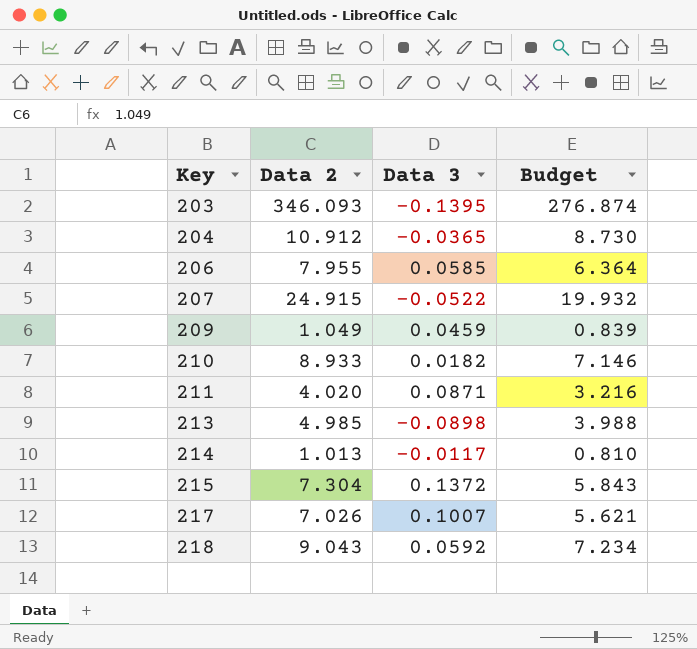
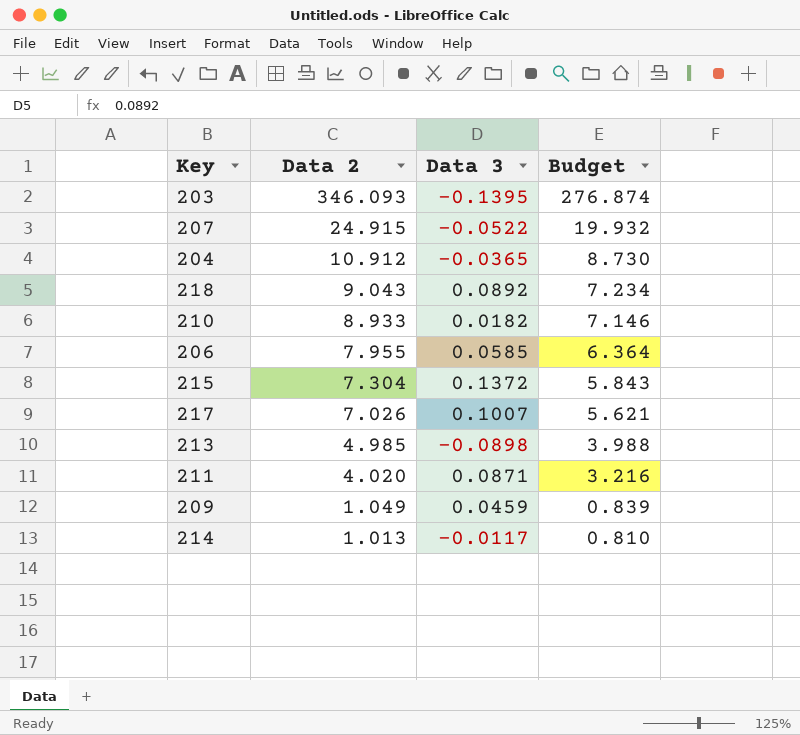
row order: Key ascending -> Data 2 descending
218 | Data 3: 0.0592 -> 0.0892

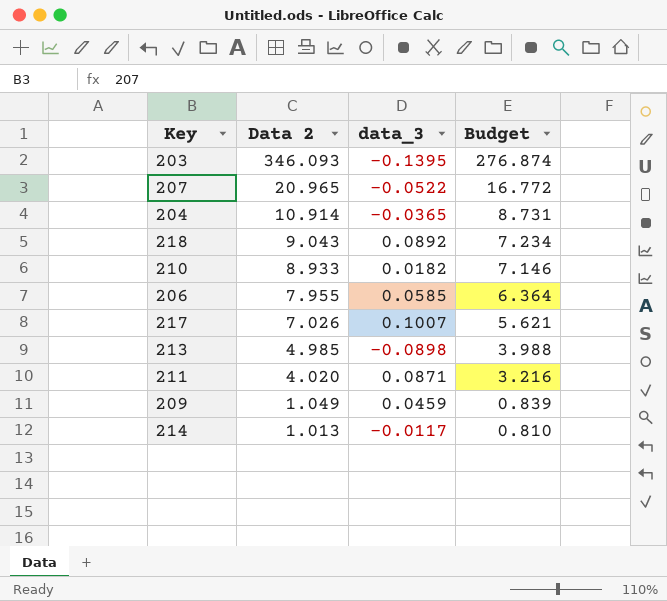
column name: Data 3 -> data_3
row 215: 7.304 | 0.1372 | 5.843 -> none
207 | Data 2: 24.915 -> 20.965
207 | Budget: 19.932 -> 16.772
204 | Data 2: 10.912 -> 10.914
204 | Budget: 8.730 -> 8.731

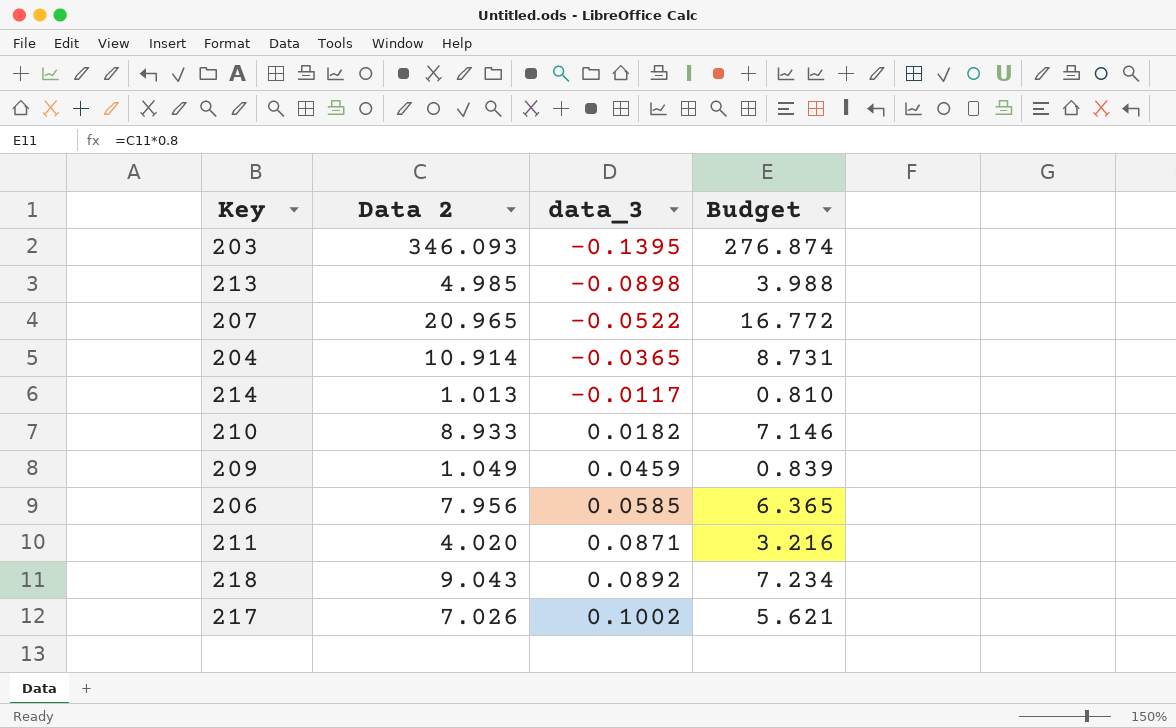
row order: Data 2 descending -> data_3 ascending
206 | Data 2: 7.955 -> 7.956
206 | Budget: 6.364 -> 6.365
217 | data_3: 0.1007 -> 0.1002

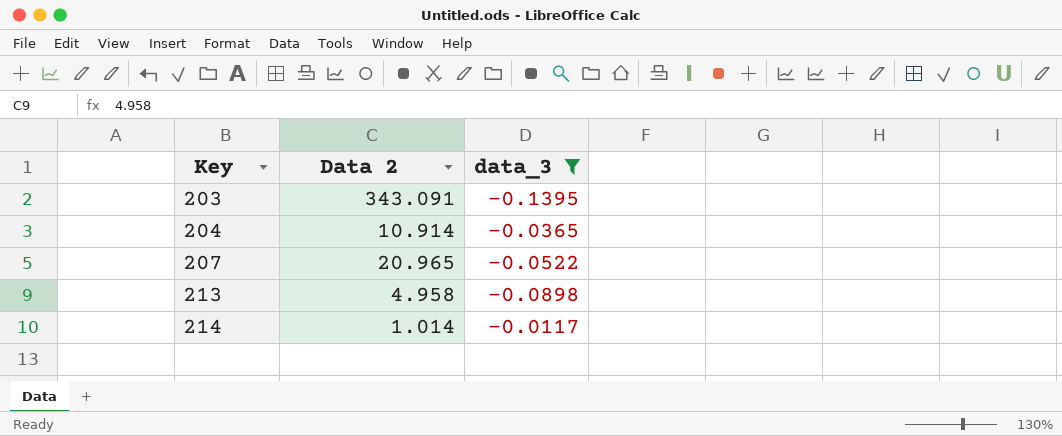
filter: none -> data_3 <= -0.0117
row order: data_3 ascending -> Key ascending
column Budget | formula: [Data 2] * 0.8 -> none
203 | Data 2: 346.093 -> 343.091
213 | Data 2: 4.985 -> 4.958
214 | Data 2: 1.013 -> 1.014

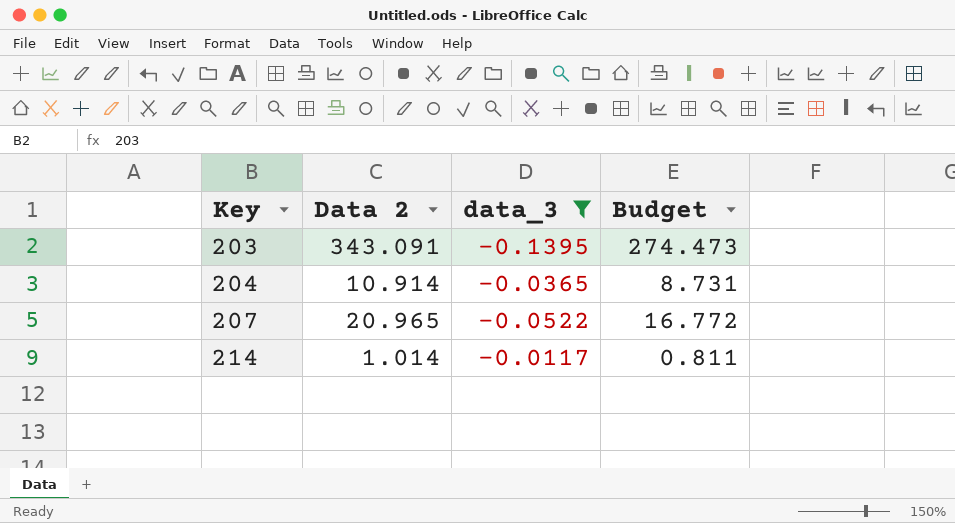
column Budget | formula: none -> [Data 2] * 0.8
row 213: 4.958 | -0.0898 -> none

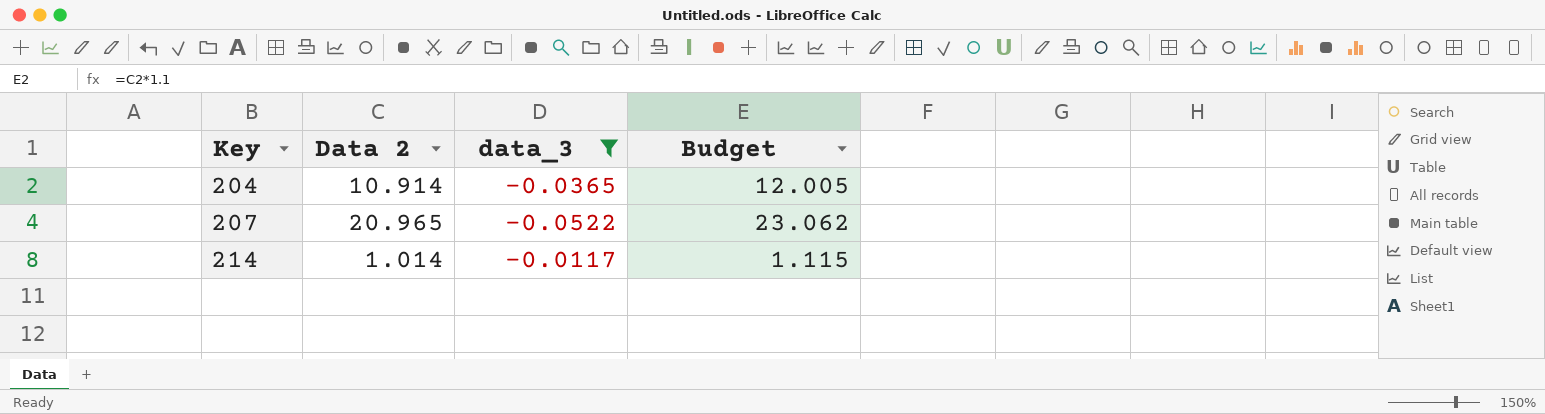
column Budget | formula: [Data 2] * 0.8 -> [Data 2] * 1.1
row 203: 343.091 | -0.1395 | 274.473 -> none

